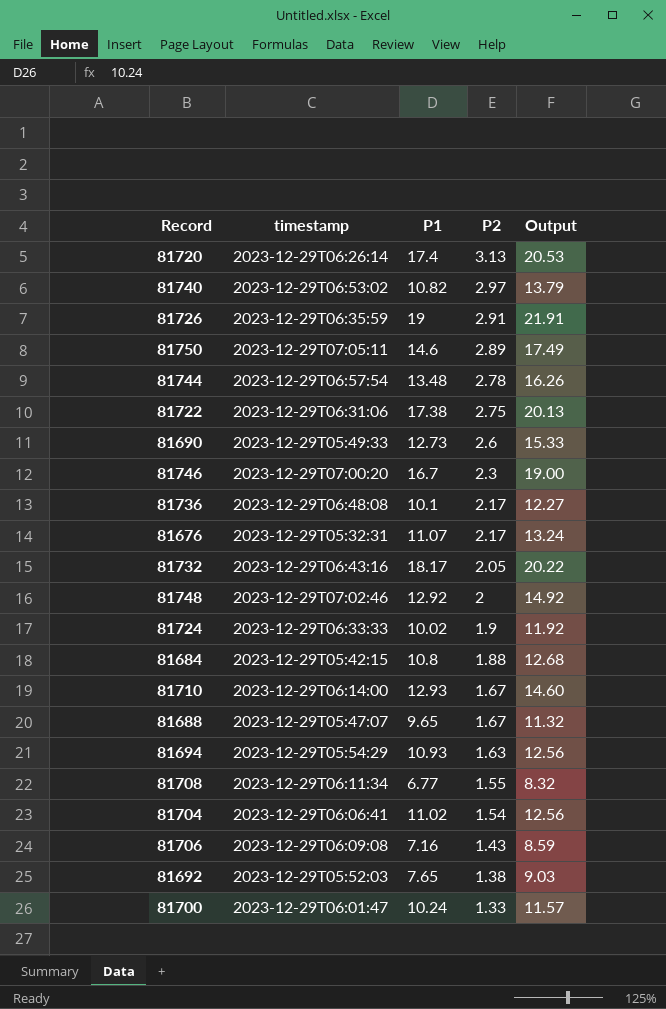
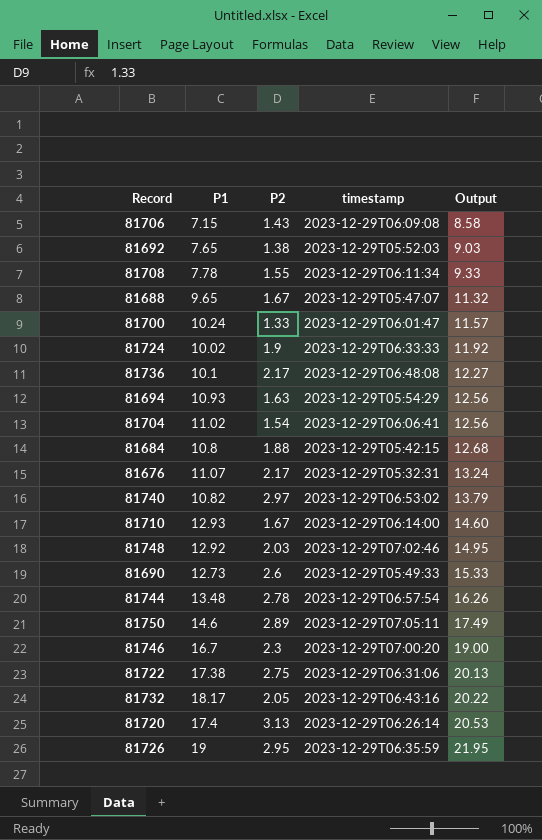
row order: P2 descending -> Output ascending
column timestamp | position: 2 -> 4
81706 | P1: 7.16 -> 7.15
81706 | Output: 8.59 -> 8.58
81708 | P1: 6.77 -> 7.78
81708 | Output: 8.32 -> 9.33
81748 | P2: 2 -> 2.03
81748 | Output: 14.92 -> 14.95
81726 | P2: 2.91 -> 2.95
81726 | Output: 21.91 -> 21.95

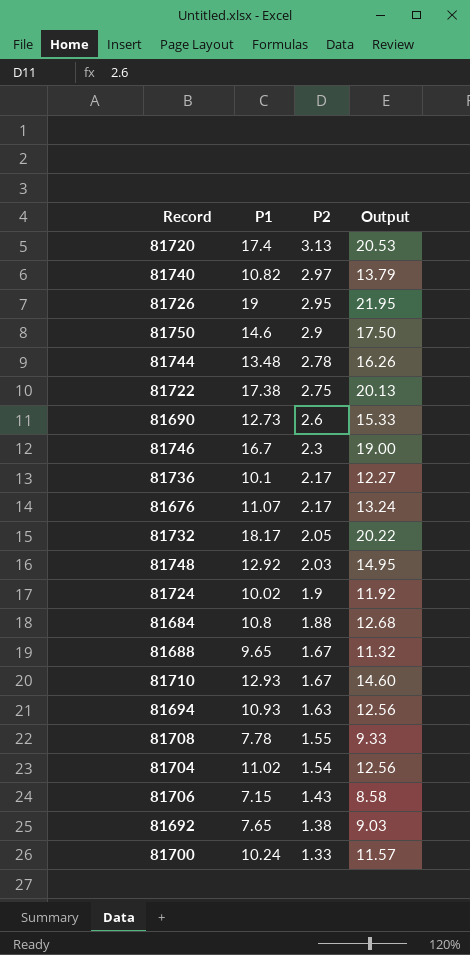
row order: Output ascending -> P2 descending
column timestamp | position: 4 -> none
81750 | P2: 2.89 -> 2.9
81750 | Output: 17.49 -> 17.50

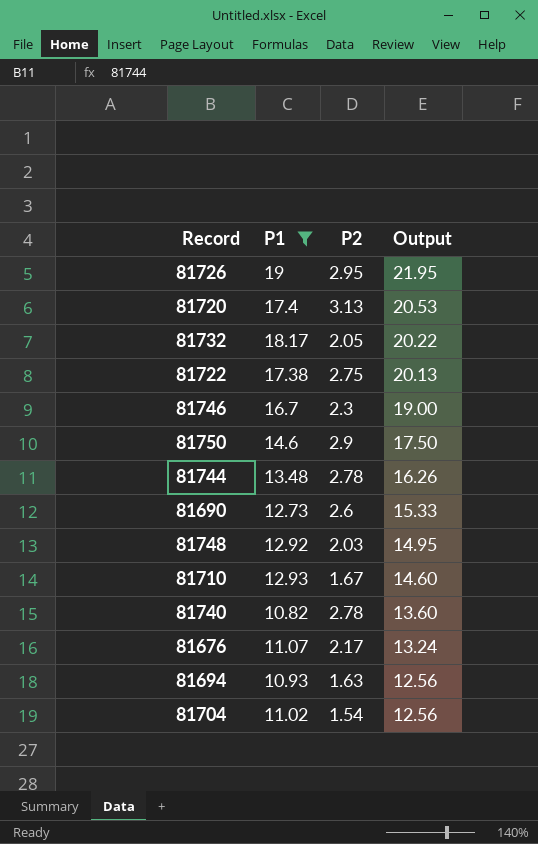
filter: none -> P1 >= 10.82
row order: P2 descending -> Output descending
81740 | P2: 2.97 -> 2.78
81740 | Output: 13.79 -> 13.60

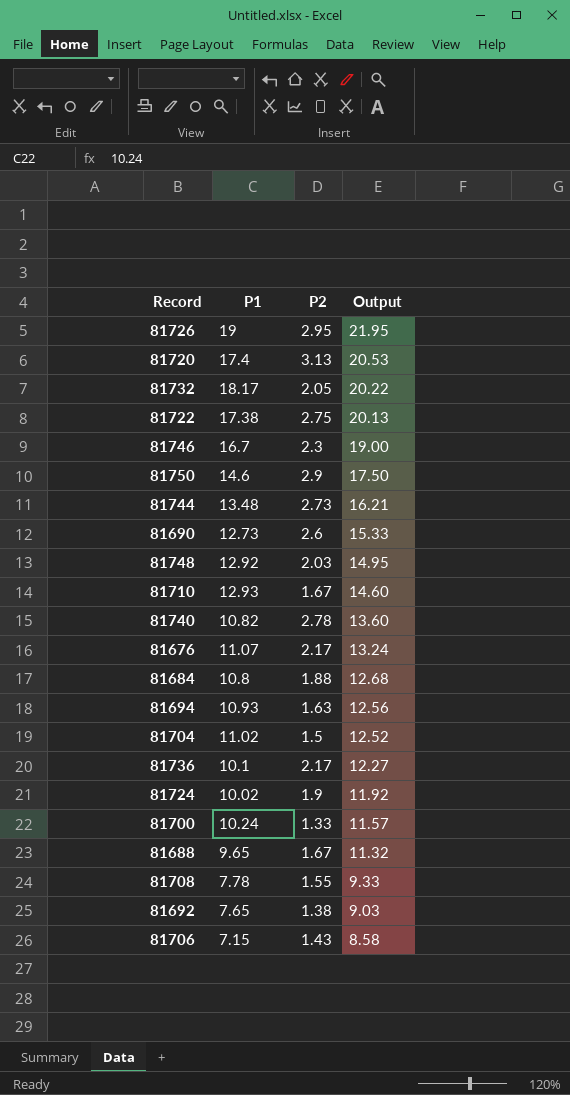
filter: P1 >= 10.82 -> none
81744 | P2: 2.78 -> 2.73
81744 | Output: 16.26 -> 16.21
81704 | P2: 1.54 -> 1.5
81704 | Output: 12.56 -> 12.52

